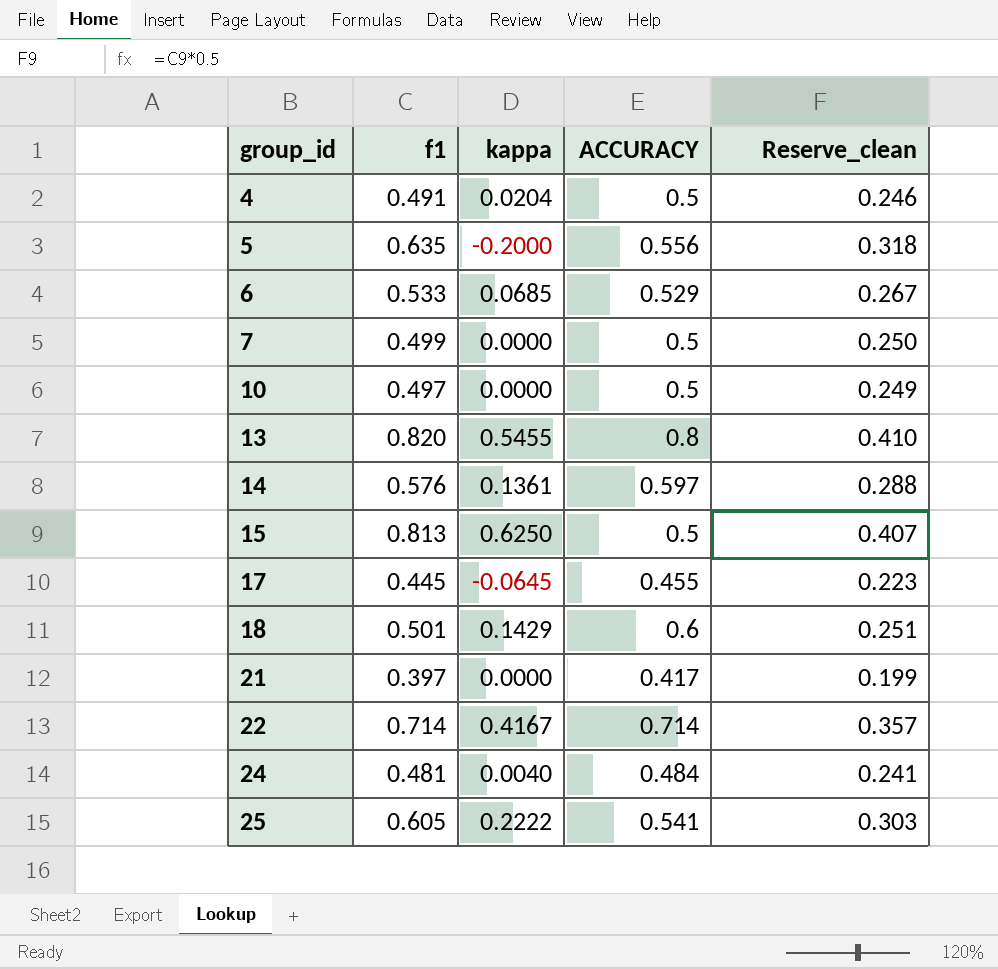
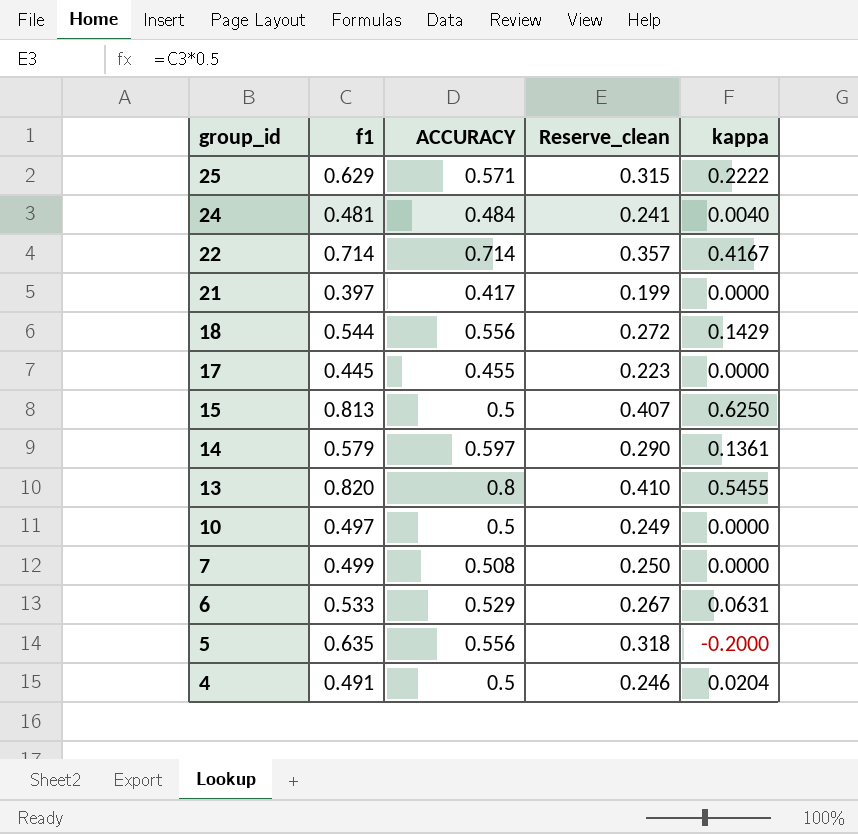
row order: group_id ascending -> group_id descending
column kappa | position: 3 -> 5
25 | f1: 0.605 -> 0.629
25 | ACCURACY: 0.541 -> 0.571
25 | Reserve_clean: 0.303 -> 0.315
18 | f1: 0.501 -> 0.544
18 | ACCURACY: 0.6 -> 0.556
18 | Reserve_clean: 0.251 -> 0.272
17 | kappa: -0.0645 -> 0.0000
14 | f1: 0.576 -> 0.579
14 | Reserve_clean: 0.288 -> 0.290
7 | ACCURACY: 0.5 -> 0.508
6 | kappa: 0.0685 -> 0.0631

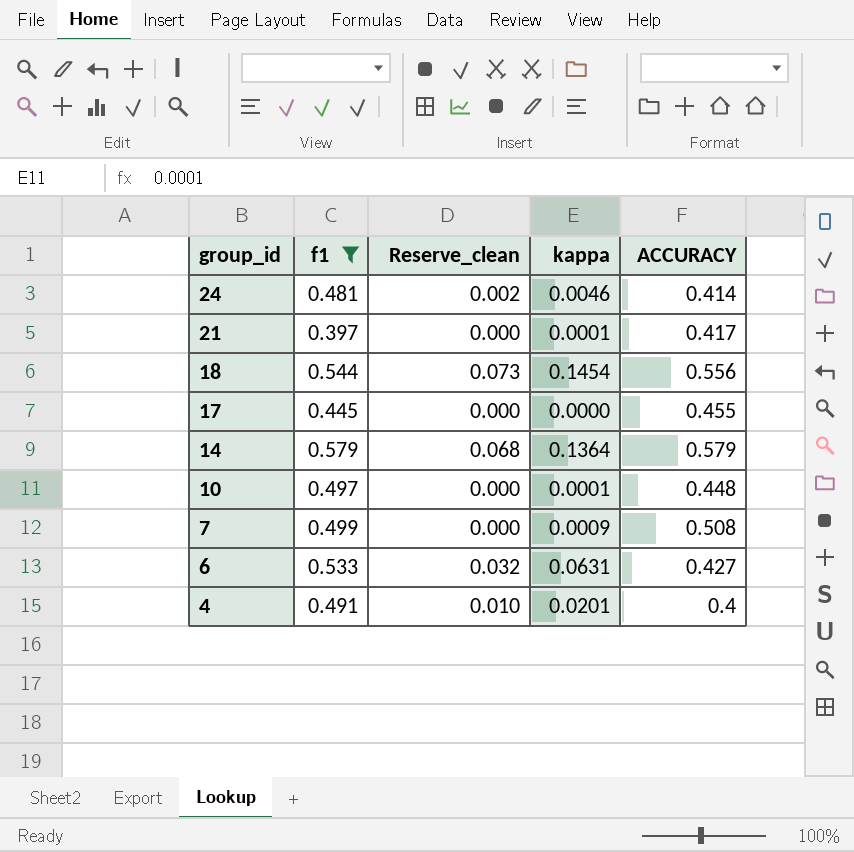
filter: none -> f1 <= 0.579
column Reserve_clean | formula: [f1] * 0.5 -> [kappa] * 0.5
column ACCURACY | position: 3 -> 5
24 | kappa: 0.0040 -> 0.0046
24 | ACCURACY: 0.484 -> 0.414
21 | kappa: 0.0000 -> 0.0001
18 | kappa: 0.1429 -> 0.1454
14 | kappa: 0.1361 -> 0.1364
14 | ACCURACY: 0.597 -> 0.579
10 | kappa: 0.0000 -> 0.0001
10 | ACCURACY: 0.5 -> 0.448
7 | kappa: 0.0000 -> 0.0009
6 | ACCURACY: 0.529 -> 0.427
4 | kappa: 0.0204 -> 0.0201
4 | ACCURACY: 0.5 -> 0.4

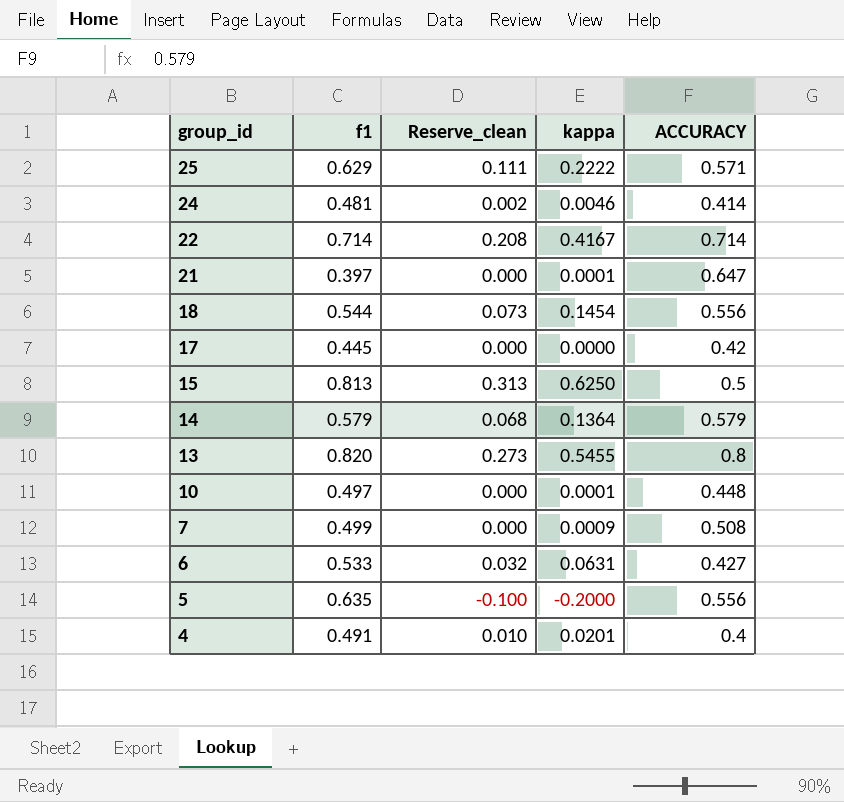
filter: f1 <= 0.579 -> none
21 | ACCURACY: 0.417 -> 0.647
17 | ACCURACY: 0.455 -> 0.42

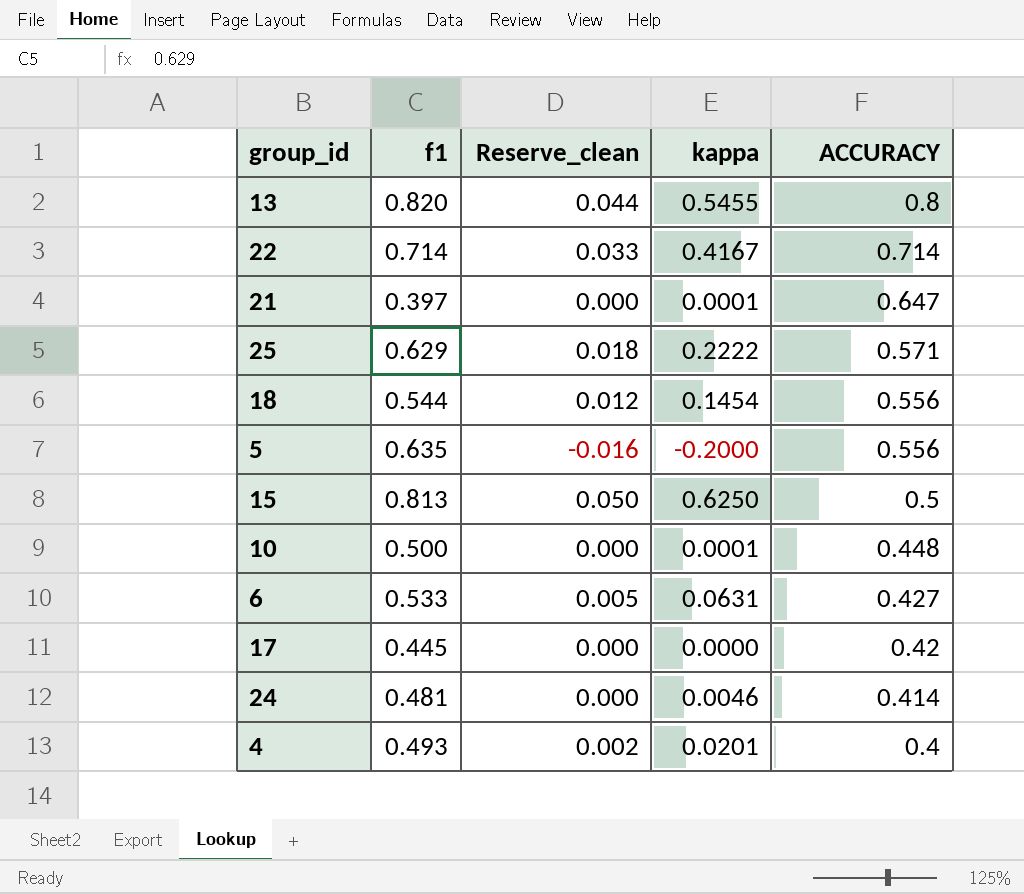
row order: group_id descending -> ACCURACY descending
column Reserve_clean | formula: [kappa] * 0.5 -> [kappa] * 0.08
row 14: 0.579 | 0.068 | 0.1364 | 0.579 -> none
row 7: 0.499 | 0.000 | 0.0009 | 0.508 -> none
10 | f1: 0.497 -> 0.500
4 | f1: 0.491 -> 0.493

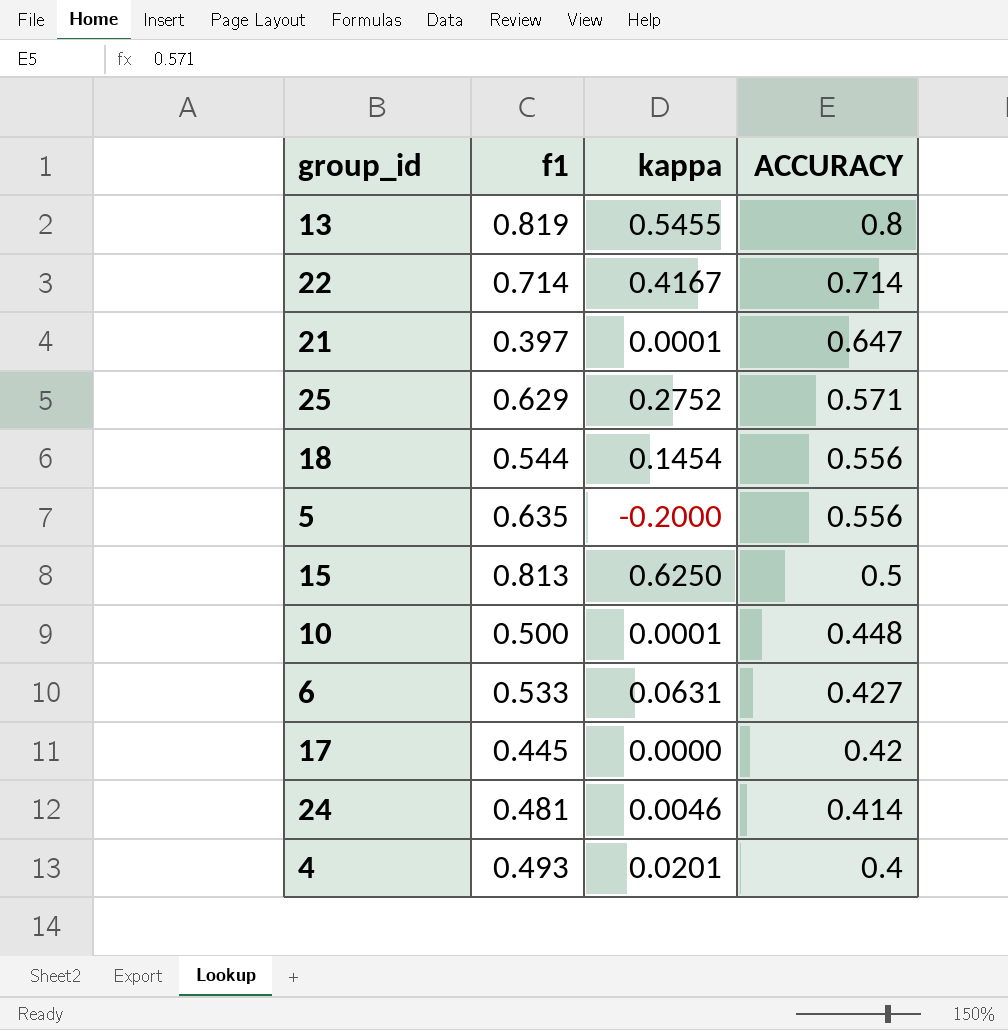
column Reserve_clean | formula: [kappa] * 0.08 -> none
13 | f1: 0.820 -> 0.819
25 | kappa: 0.2222 -> 0.2752

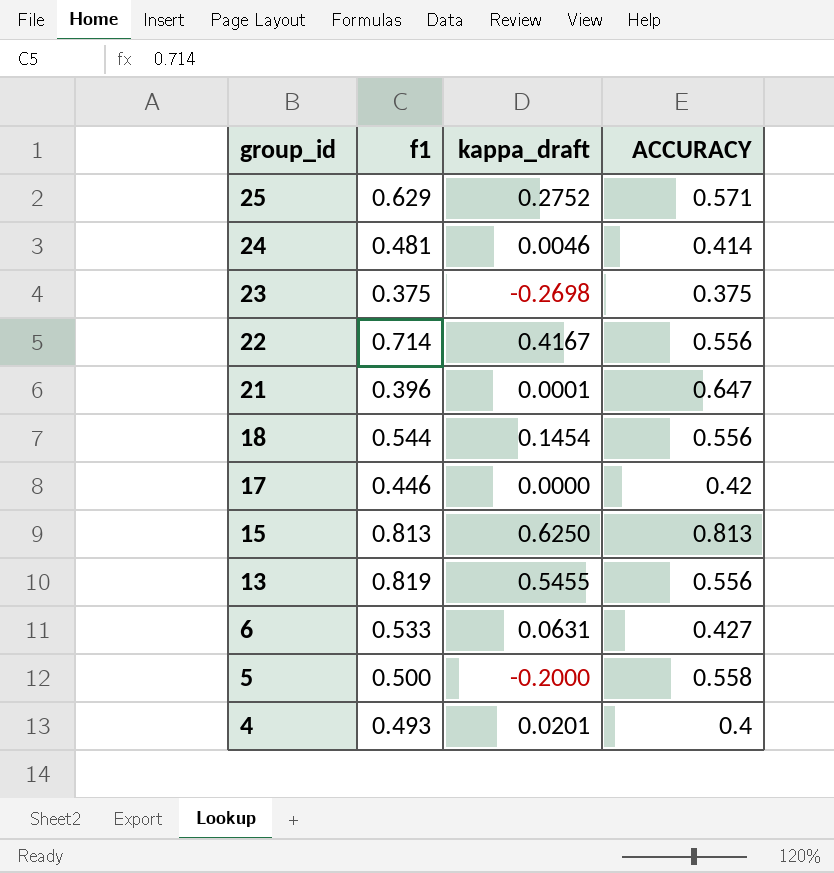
row order: ACCURACY descending -> group_id descending
column name: kappa -> kappa_draft
row 10: 0.500 | 0.0001 | 0.448 -> none
row 23: none -> 0.375 | -0.2698 | 0.375
22 | ACCURACY: 0.714 -> 0.556
21 | f1: 0.397 -> 0.396
17 | f1: 0.445 -> 0.446
15 | ACCURACY: 0.5 -> 0.813
13 | ACCURACY: 0.8 -> 0.556
5 | f1: 0.635 -> 0.500
5 | ACCURACY: 0.556 -> 0.558

